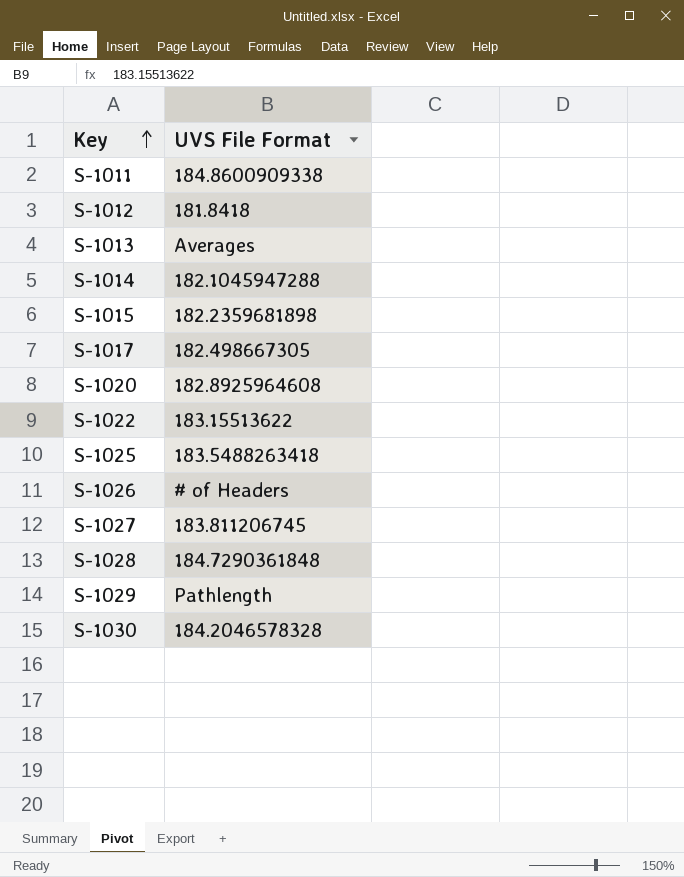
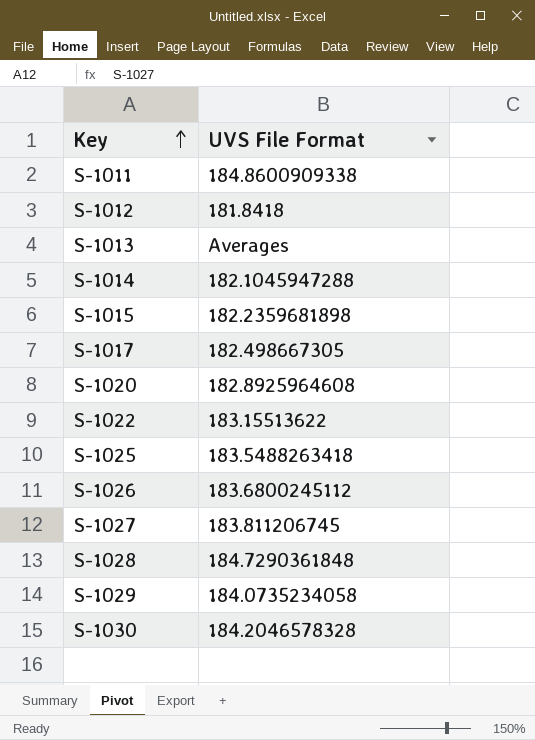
S-1026 | UVS File Format: # of Headers -> 183.6800245112
S-1029 | UVS File Format: Pathlength -> 184.0735234058

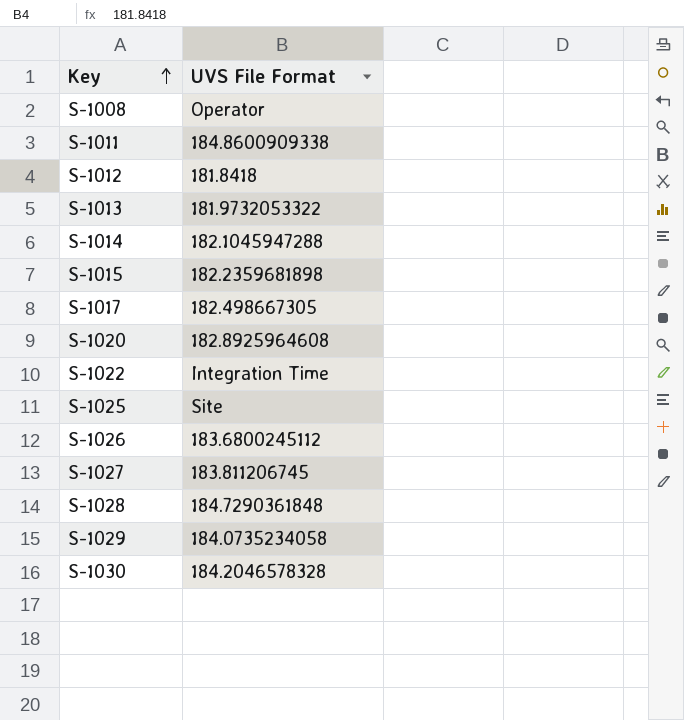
row S-1008: none -> Operator
S-1013 | UVS File Format: Averages -> 181.9732053322
S-1022 | UVS File Format: 183.15513622 -> Integration Time
S-1025 | UVS File Format: 183.5488263418 -> Site

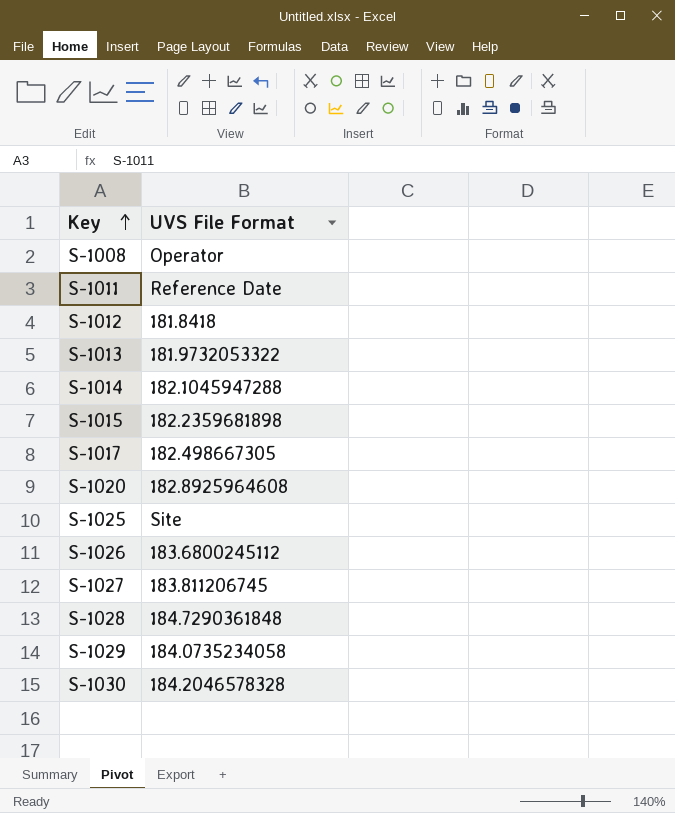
row S-1022: Integration Time -> none
S-1011 | UVS File Format: 184.8600909338 -> Reference Date

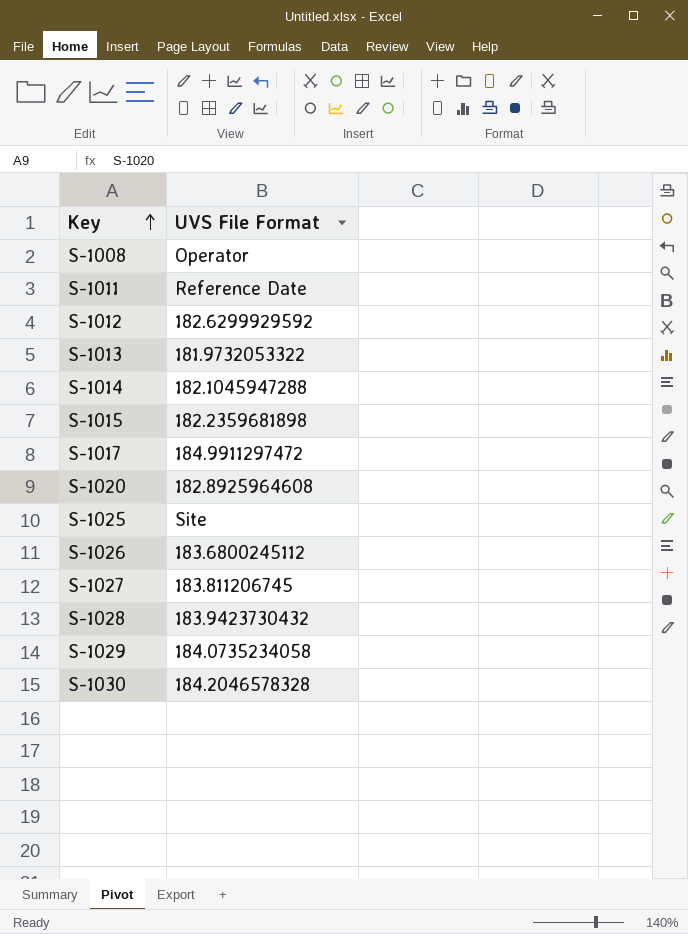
S-1012 | UVS File Format: 181.8418 -> 182.6299929592
S-1017 | UVS File Format: 182.498667305 -> 184.9911297472
S-1028 | UVS File Format: 184.7290361848 -> 183.9423730432

